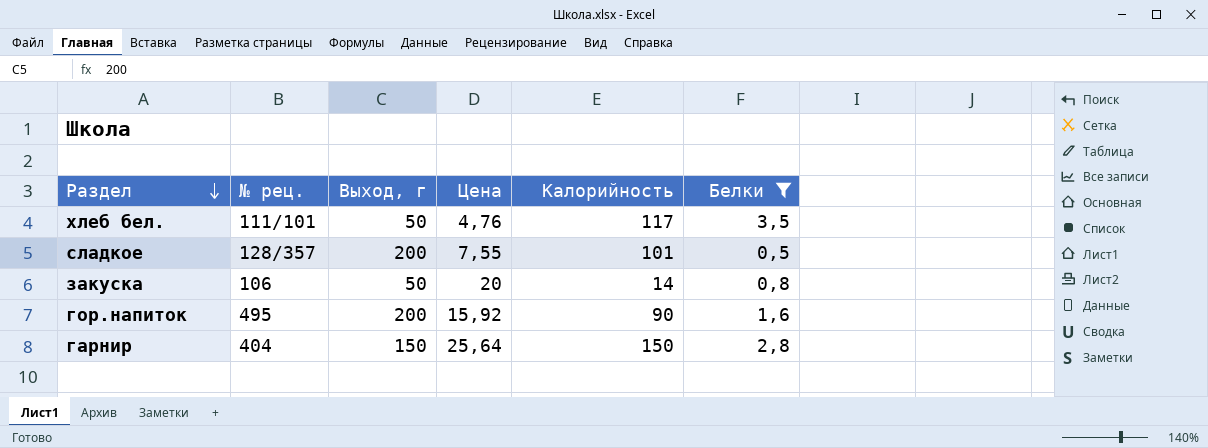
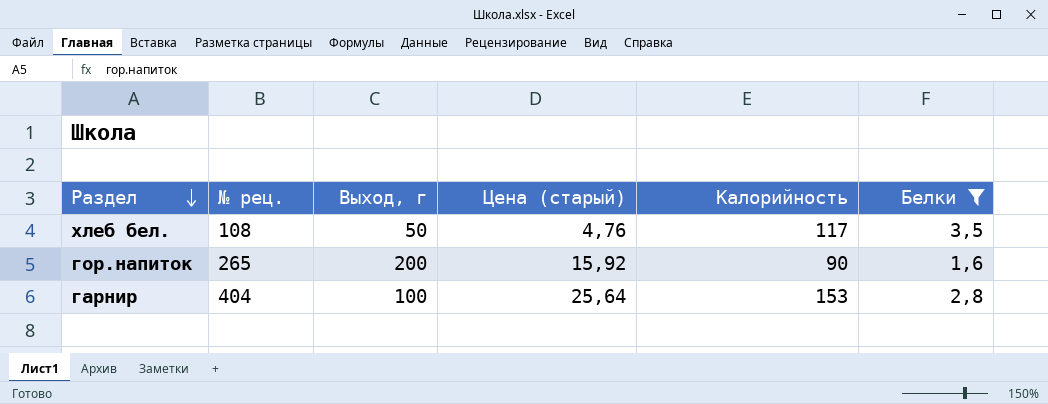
column name: Цена -> Цена (старый)
row сладкое: 128/357 | 200 | 7,55 | 101 | 0,5 -> none
row закуска: 106 | 50 | 20 | 14 | 0,8 -> none
хлеб бел. | № рец.: 111/101 -> 108
гор.напиток | № рец.: 495 -> 265
гарнир | Выход, г: 150 -> 100
гарнир | Калорийность: 150 -> 153

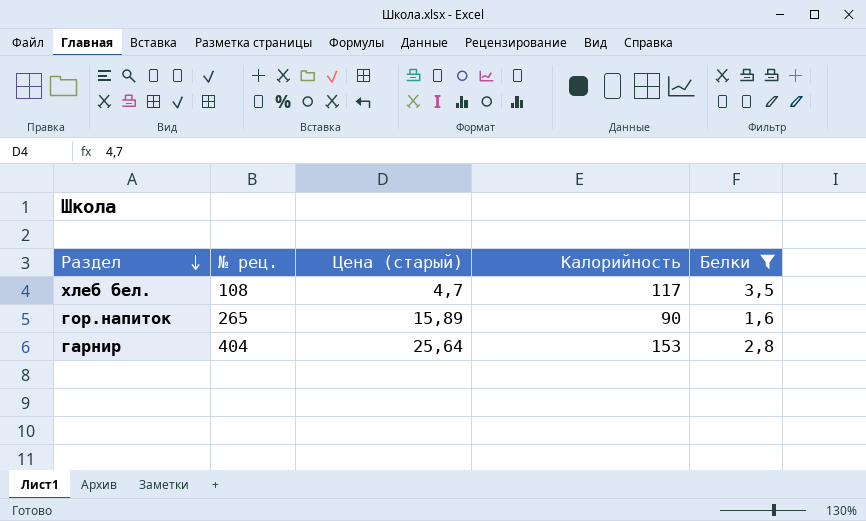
column Выход, г | position: 3 -> none
хлеб бел. | Цена (старый): 4,76 -> 4,7
гор.напиток | Цена (старый): 15,92 -> 15,89

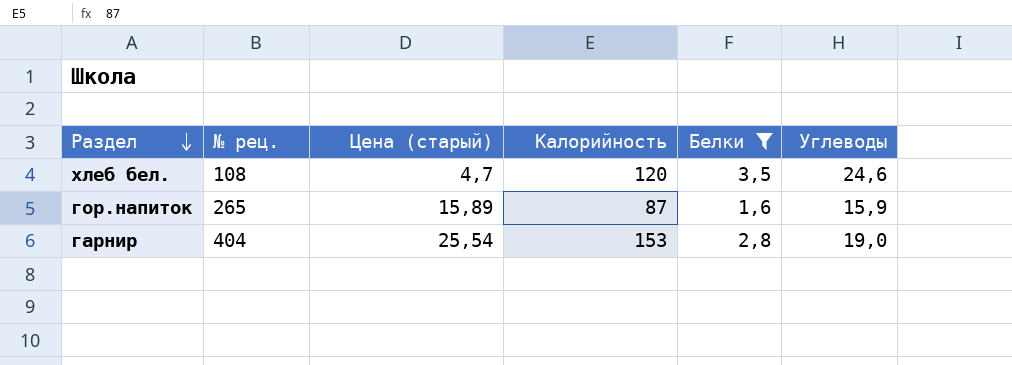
column Углеводы | position: none -> 6
хлеб бел. | Калорийность: 117 -> 120
гор.напиток | Калорийность: 90 -> 87
гарнир | Цена (старый): 25,64 -> 25,54

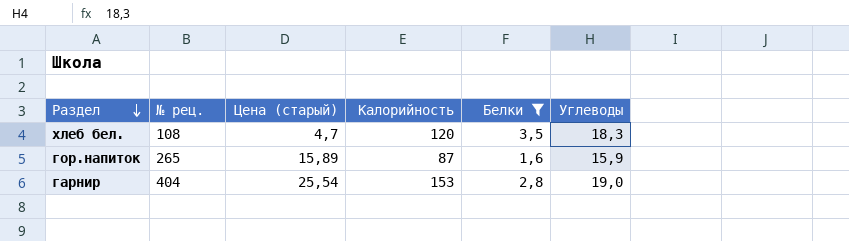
хлеб бел. | Углеводы: 24,6 -> 18,3

